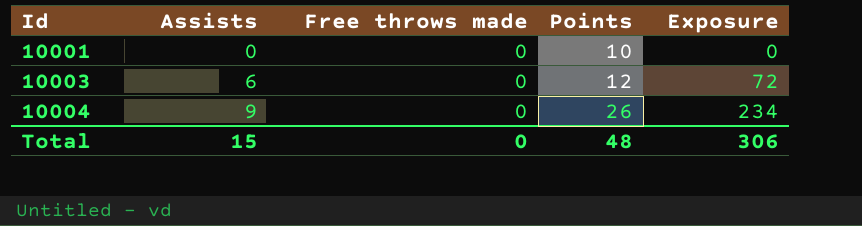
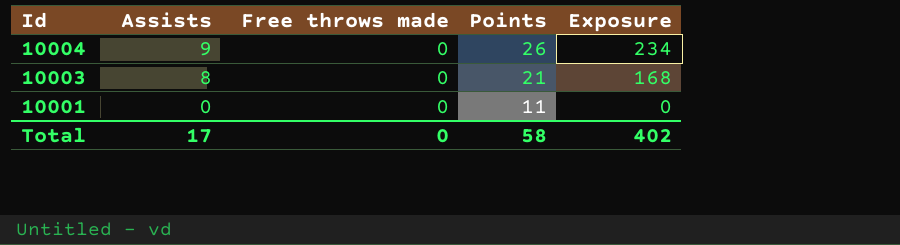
row order: Id ascending -> Id descending
10003 | Assists: 6 -> 8
10003 | Points: 12 -> 21
10003 | Exposure: 72 -> 168
10001 | Points: 10 -> 11
Total | Assists: 15 -> 17
Total | Points: 48 -> 58
Total | Exposure: 306 -> 402

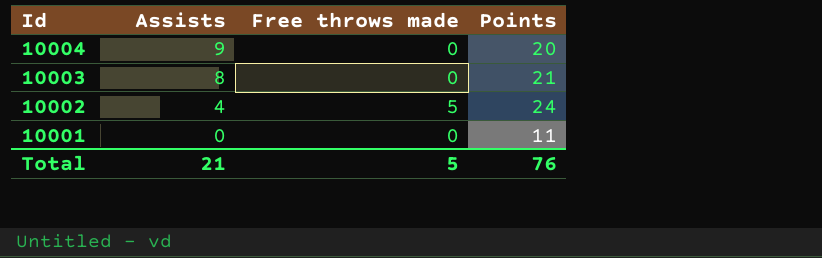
column Exposure | formula: [Assists] * [Points] -> none
10004 | Points: 26 -> 20
row 10002: none -> 4 | 5 | 24
Total | Assists: 17 -> 21
Total | Free throws made: 0 -> 5
Total | Points: 58 -> 76

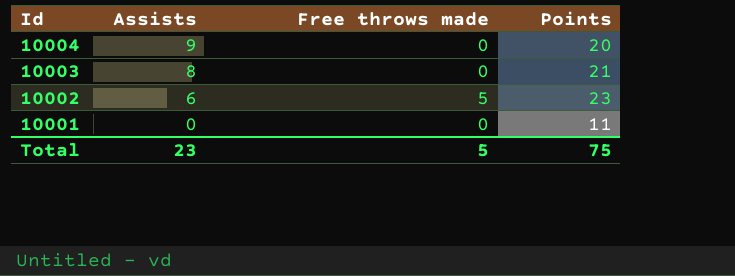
10002 | Assists: 4 -> 6
10002 | Points: 24 -> 23
Total | Assists: 21 -> 23
Total | Points: 76 -> 75

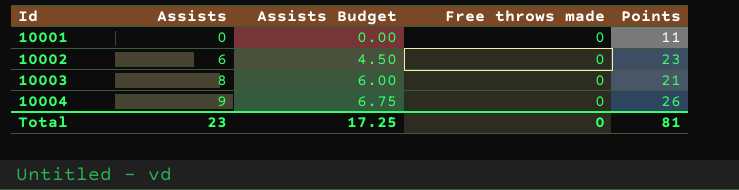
row order: Id descending -> Id ascending
column Assists Budget | formula: none -> [Assists] * 0.75
10002 | Free throws made: 5 -> 0
10004 | Points: 20 -> 26
Total | Free throws made: 5 -> 0
Total | Points: 75 -> 81

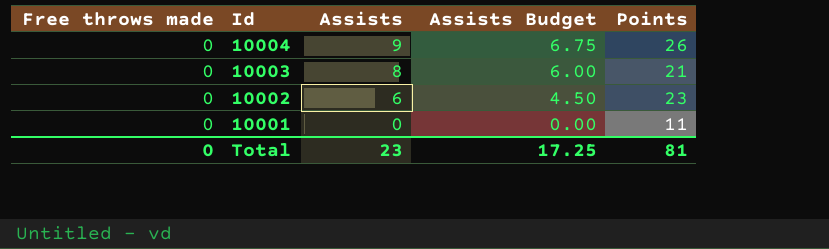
row order: Id ascending -> Id descending
column Free throws made | position: 4 -> 1

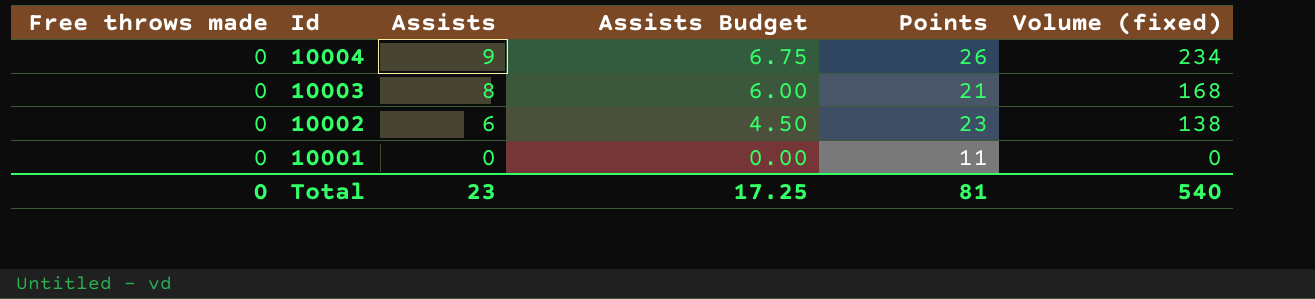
column Volume (fixed) | formula: none -> [Assists] * [Points]

